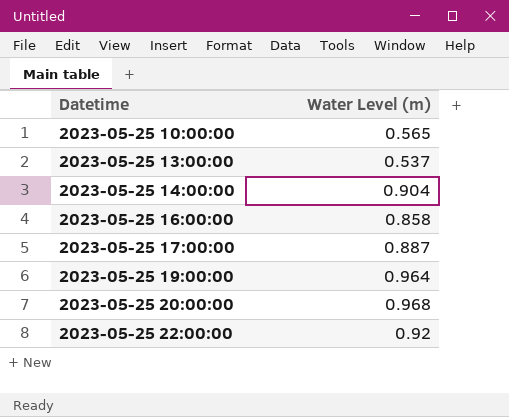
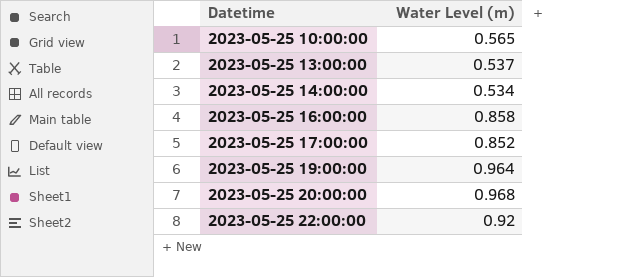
2023-05-25 14:00:00 | Water Level (m): 0.904 -> 0.534
2023-05-25 17:00:00 | Water Level (m): 0.887 -> 0.852

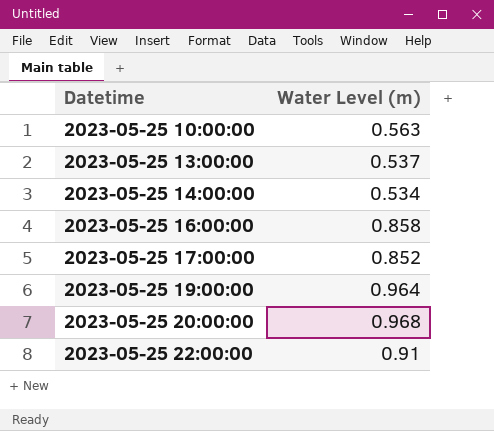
2023-05-25 10:00:00 | Water Level (m): 0.565 -> 0.563
2023-05-25 22:00:00 | Water Level (m): 0.92 -> 0.91

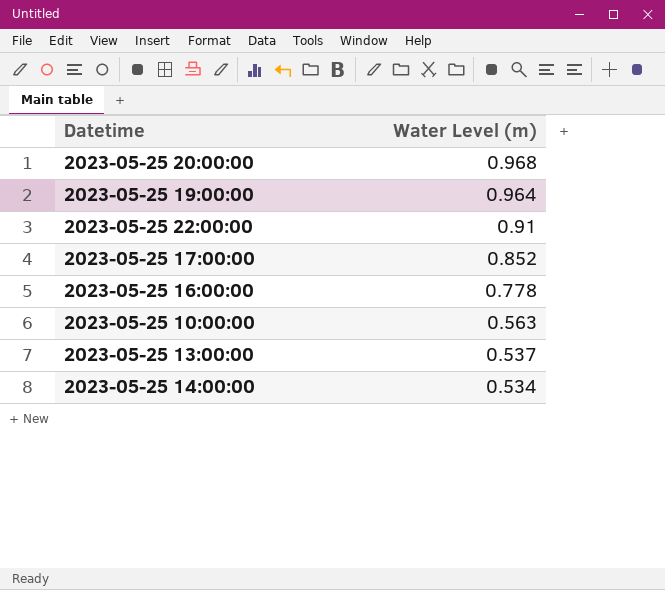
row order: Datetime ascending -> Water Level (m) descending
2023-05-25 16:00:00 | Water Level (m): 0.858 -> 0.778

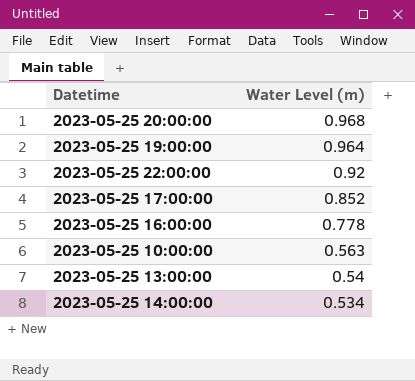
2023-05-25 22:00:00 | Water Level (m): 0.91 -> 0.92
2023-05-25 13:00:00 | Water Level (m): 0.537 -> 0.54

